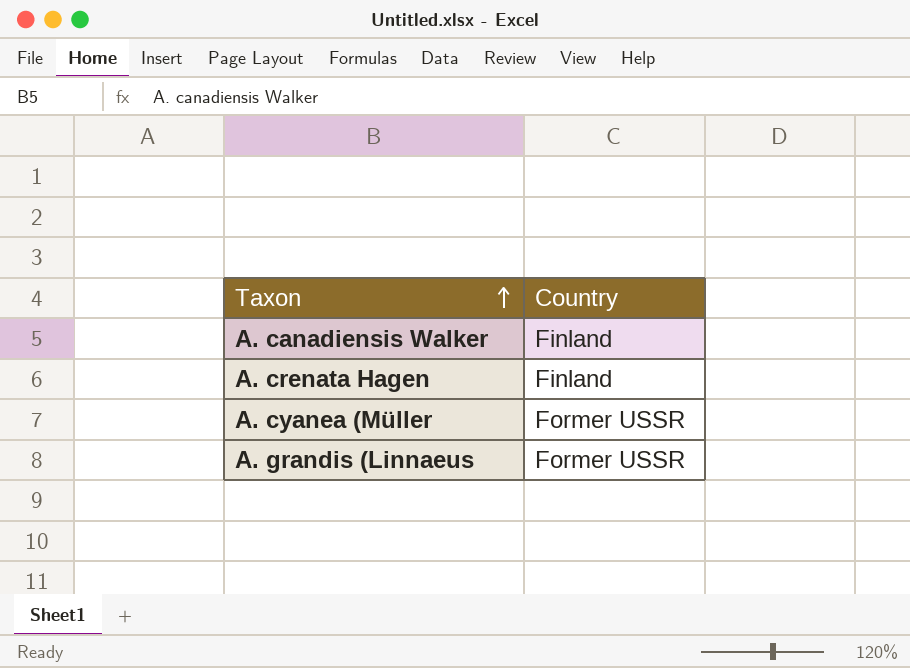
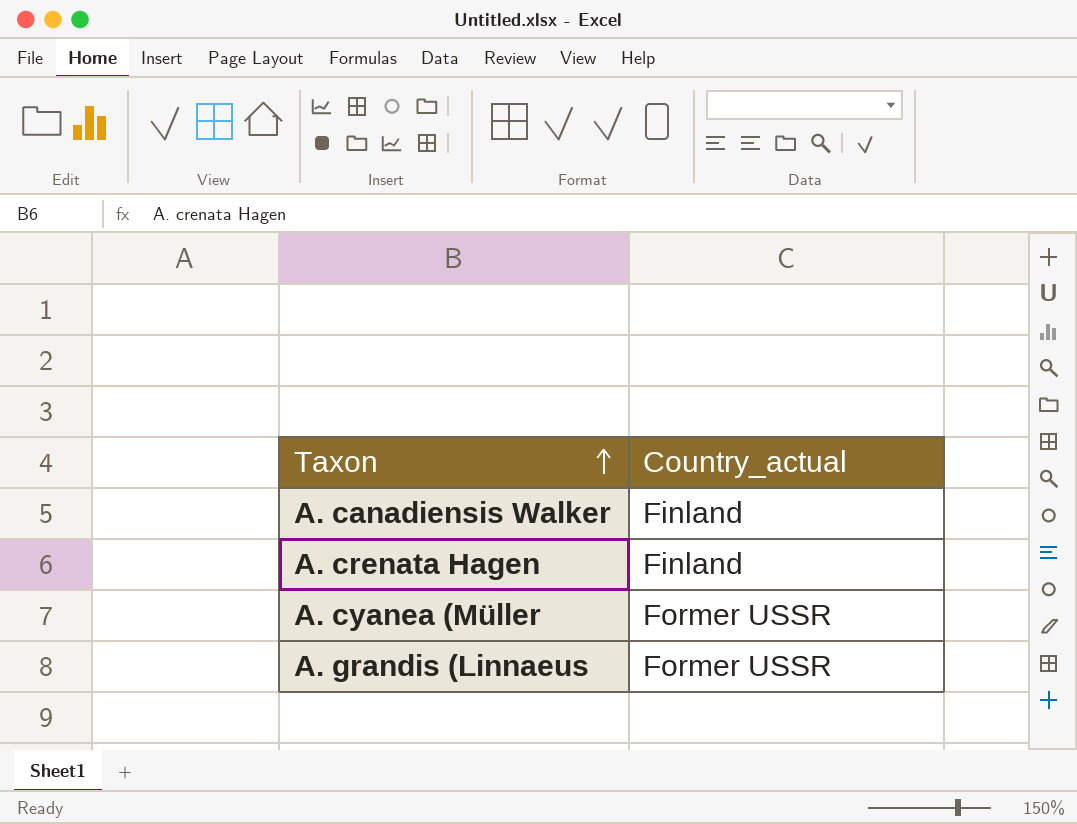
column name: Country -> Country_actual

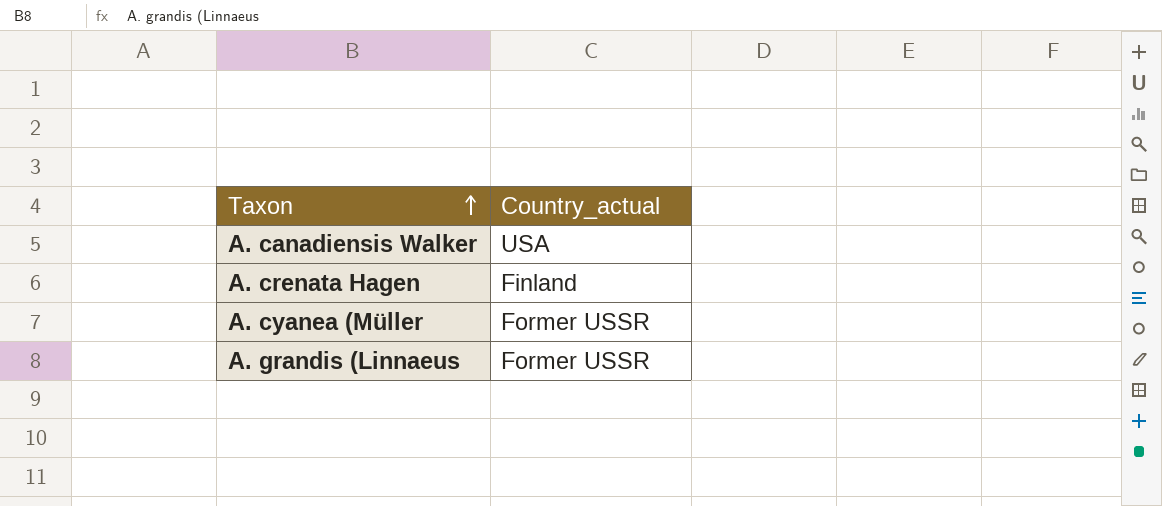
A. canadiensis Walker | Country_actual: Finland -> USA

